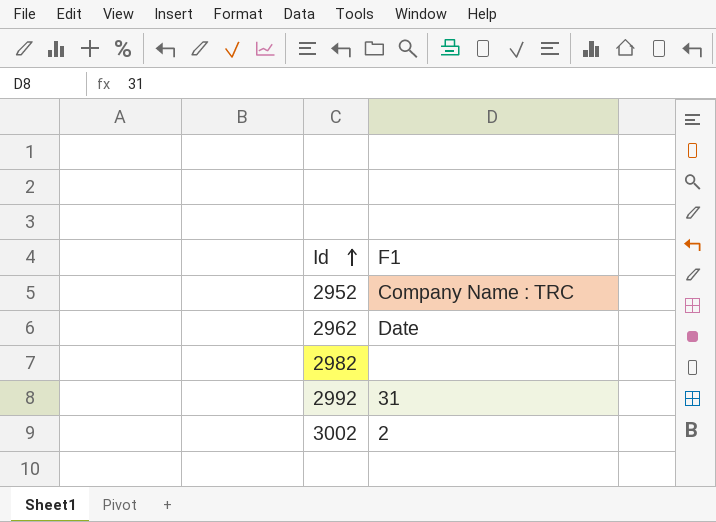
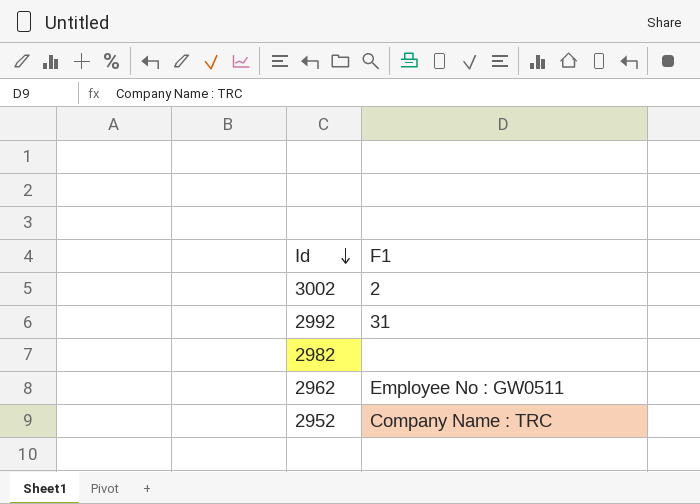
row order: Id ascending -> Id descending
2962 | F1: Date -> Employee No : GW0511

